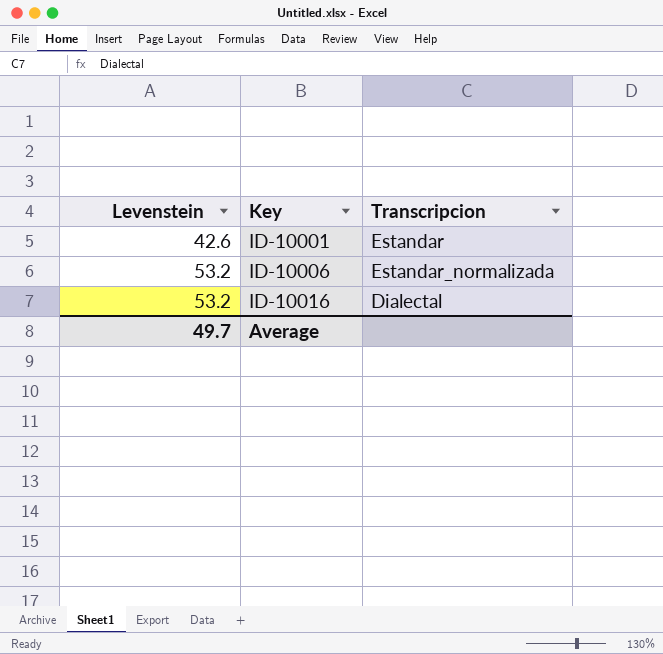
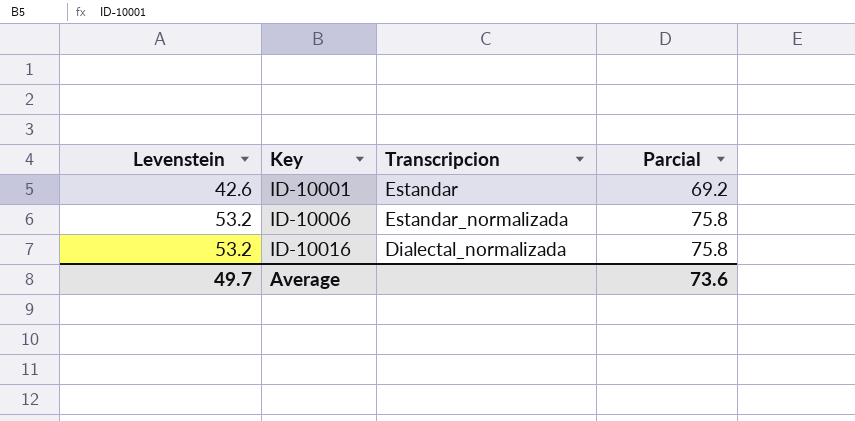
column Parcial | position: none -> 4
ID-10016 | Transcripcion: Dialectal -> Dialectal_normalizada

